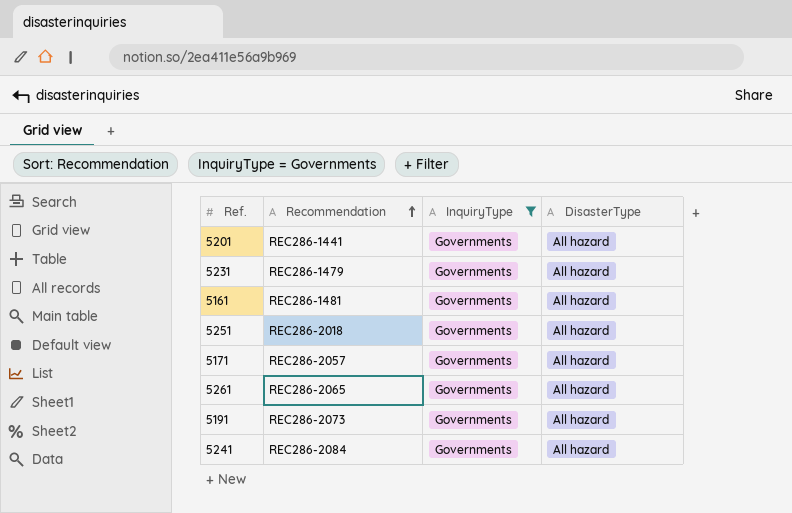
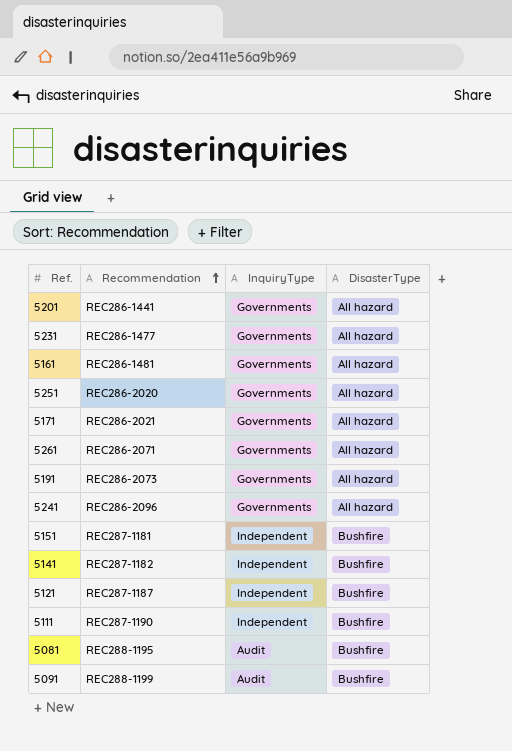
filter: InquiryType = Governments -> none
5231 | Recommendation: REC286-1479 -> REC286-1477
5251 | Recommendation: REC286-2018 -> REC286-2020
5171 | Recommendation: REC286-2057 -> REC286-2021
5261 | Recommendation: REC286-2065 -> REC286-2071
5241 | Recommendation: REC286-2084 -> REC286-2096

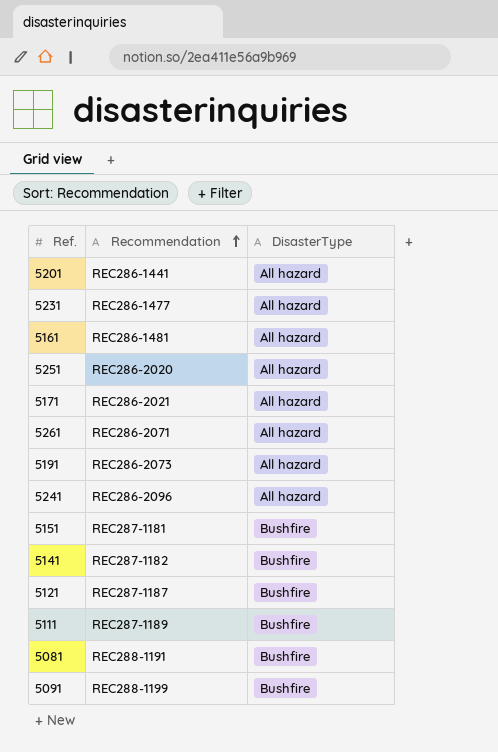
column InquiryType | position: 3 -> none
5111 | Recommendation: REC287-1190 -> REC287-1189
5081 | Recommendation: REC288-1195 -> REC288-1191

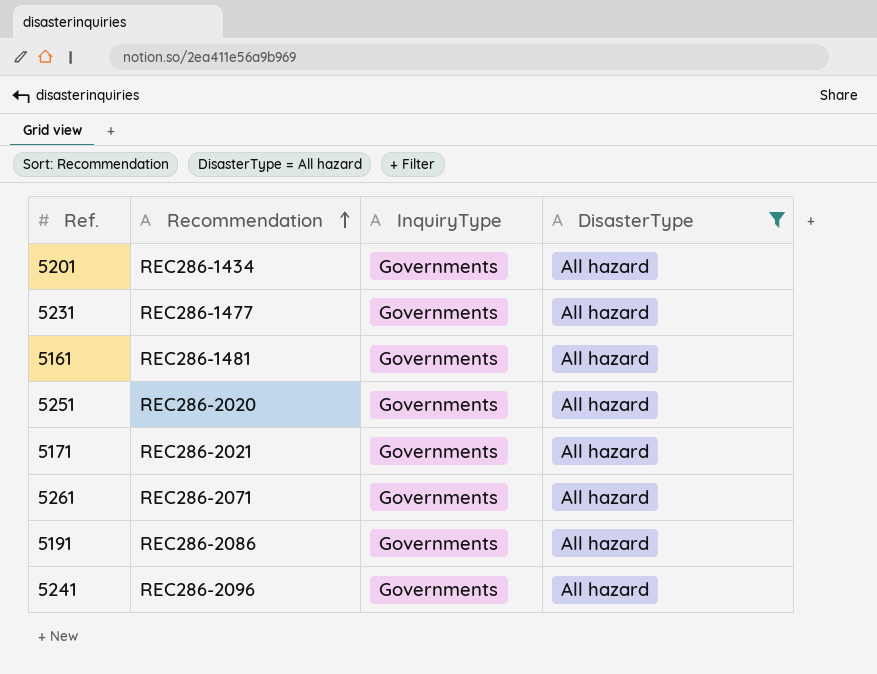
filter: none -> DisasterType = All hazard
column InquiryType | position: none -> 3
5201 | Recommendation: REC286-1441 -> REC286-1434
5191 | Recommendation: REC286-2073 -> REC286-2086

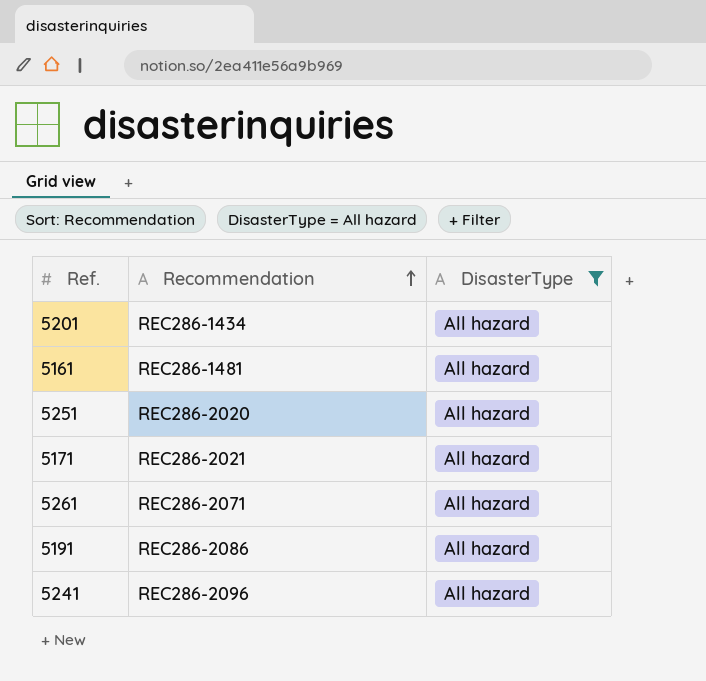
column InquiryType | position: 3 -> none
row 5231: REC286-1477 | Governments | All hazard -> none

